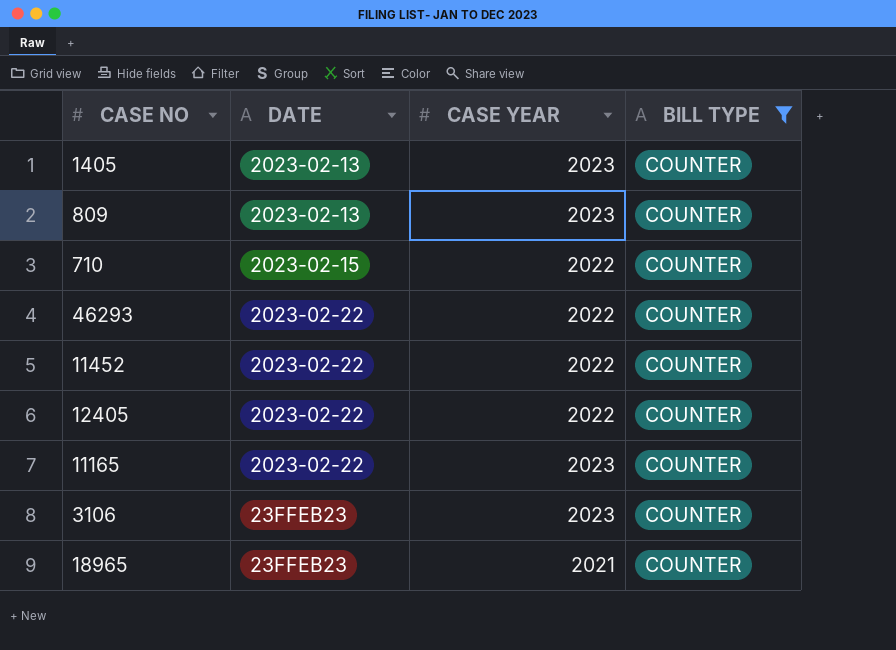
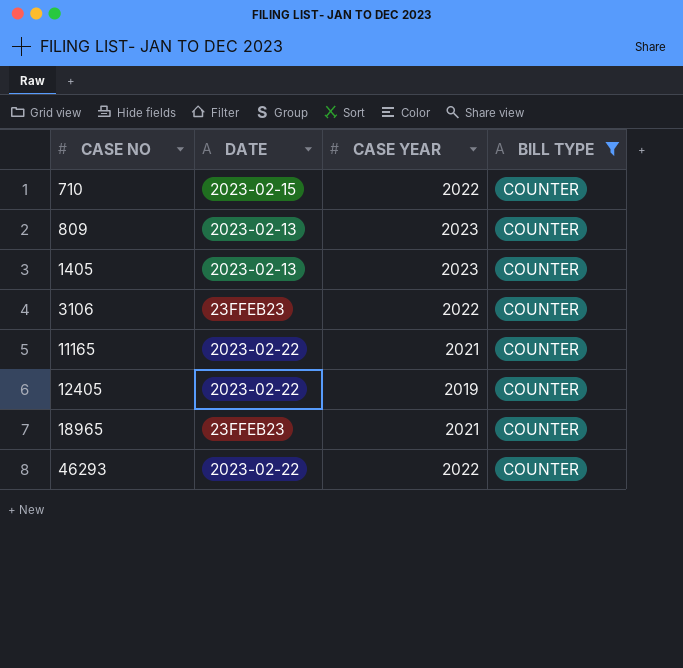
row order: none -> CASE NO ascending
row 11452: 2023-02-22 | 2022 | COUNTER -> none
3106 | CASE YEAR: 2023 -> 2022
11165 | CASE YEAR: 2023 -> 2021
12405 | CASE YEAR: 2022 -> 2019

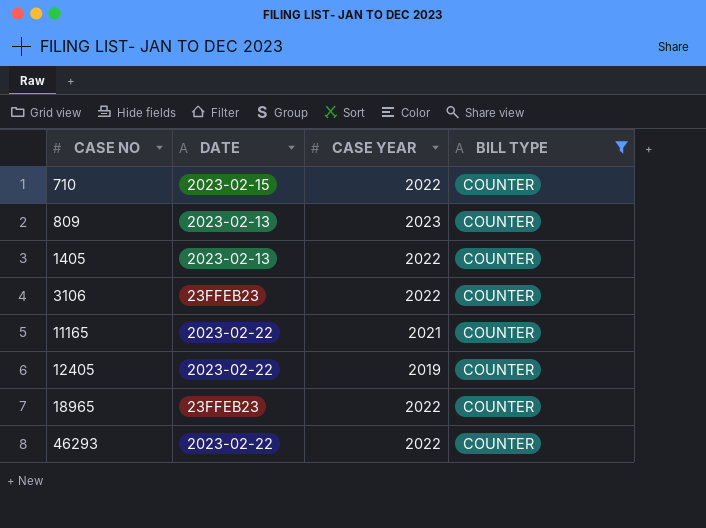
1405 | CASE YEAR: 2023 -> 2022
18965 | CASE YEAR: 2021 -> 2022

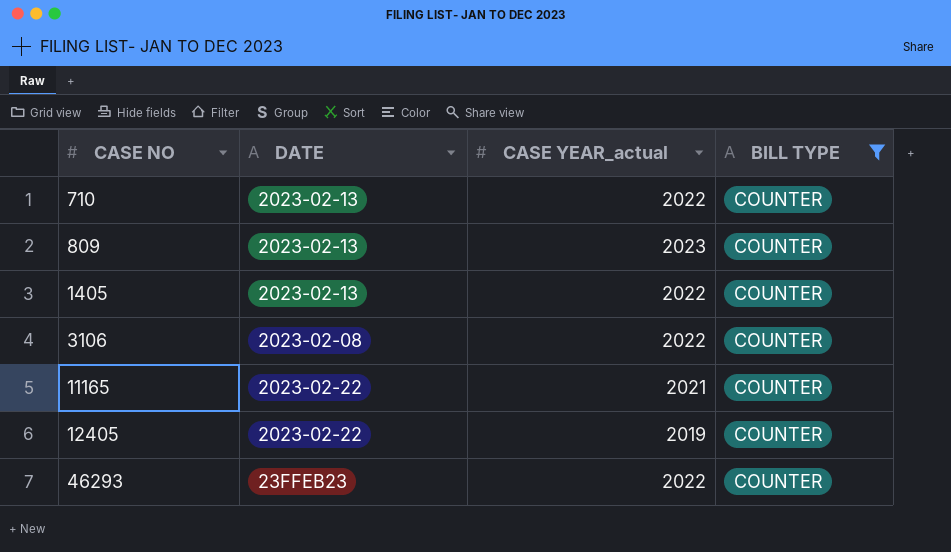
column name: CASE YEAR -> CASE YEAR_actual
row 18965: 23FFEB23 | 2022 | COUNTER -> none
710 | DATE: 2023-02-15 -> 2023-02-13
3106 | DATE: 23FFEB23 -> 2023-02-08
46293 | DATE: 2023-02-22 -> 23FFEB23

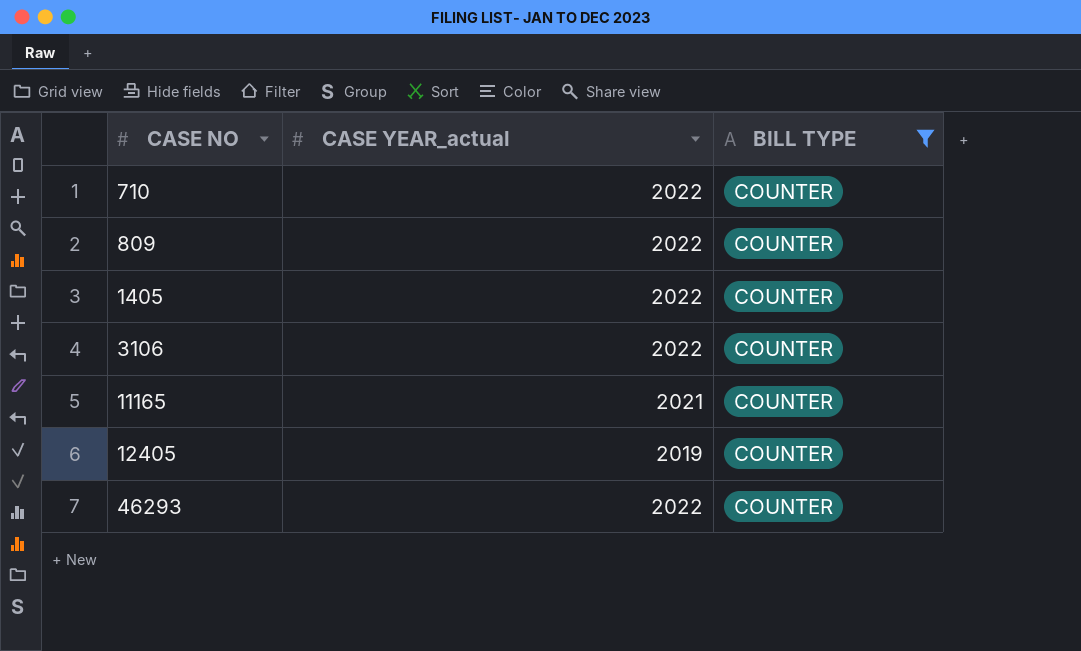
column DATE | position: 2 -> none
809 | CASE YEAR_actual: 2023 -> 2022

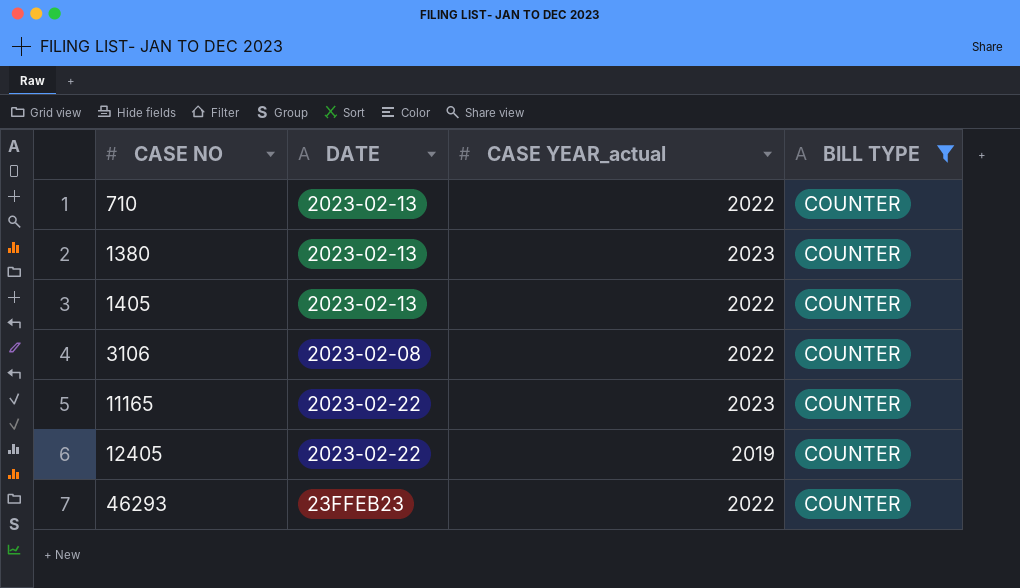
column DATE | position: none -> 2
row 809: 2022 | COUNTER -> none
row 1380: none -> 2023-02-13 | 2023 | COUNTER
11165 | CASE YEAR_actual: 2021 -> 2023

